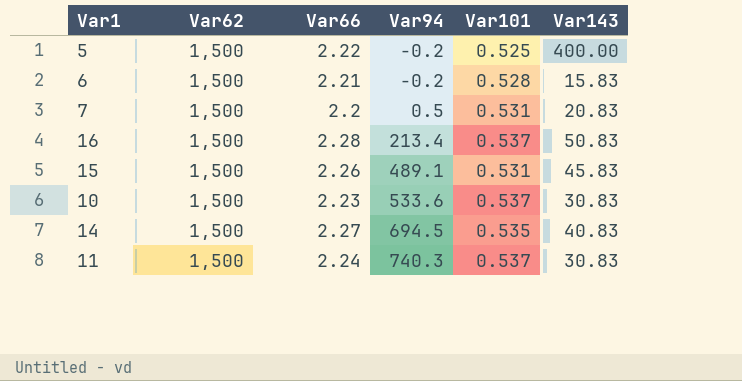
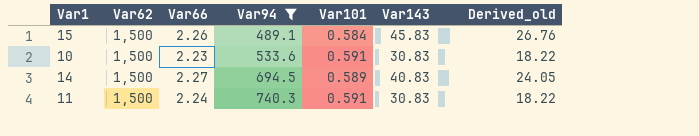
filter: none -> Var94 >= 489.1
column Derived_old | formula: none -> [Var101] * [Var143]
15 | Var101: 0.531 -> 0.584
10 | Var101: 0.537 -> 0.591
14 | Var101: 0.535 -> 0.589
11 | Var101: 0.537 -> 0.591

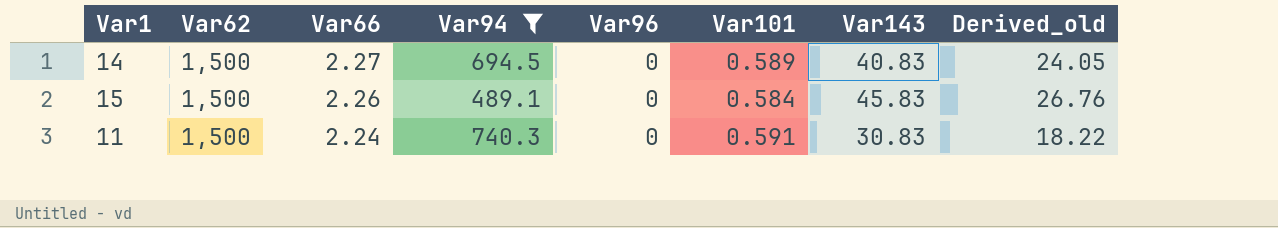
row order: Var94 ascending -> Var66 descending
column Var96 | position: none -> 5
row 10: 1,500 | 2.23 | 533.6 | 0.591 | 30.83 | 18.22 -> none

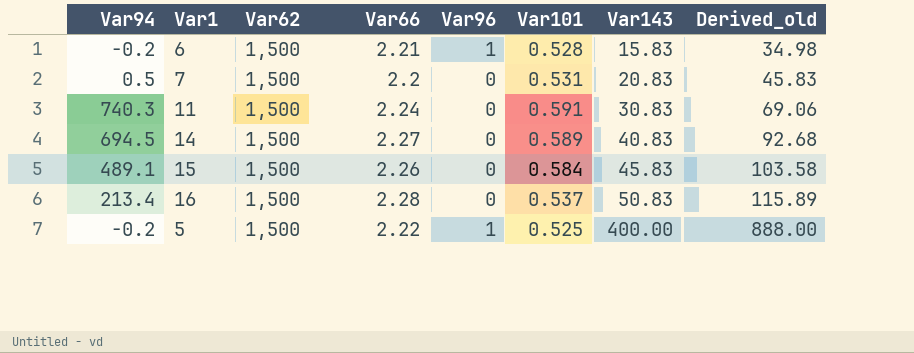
filter: Var94 >= 489.1 -> none
row order: Var66 descending -> Var143 ascending
column Var94 | position: 4 -> 1
column Derived_old | formula: [Var101] * [Var143] -> [Var66] * [Var143]

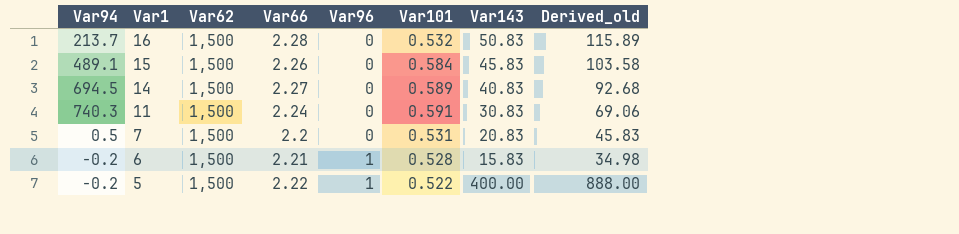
row order: Var143 ascending -> Var1 descending
16 | Var94: 213.4 -> 213.7
16 | Var101: 0.537 -> 0.532
5 | Var101: 0.525 -> 0.522

